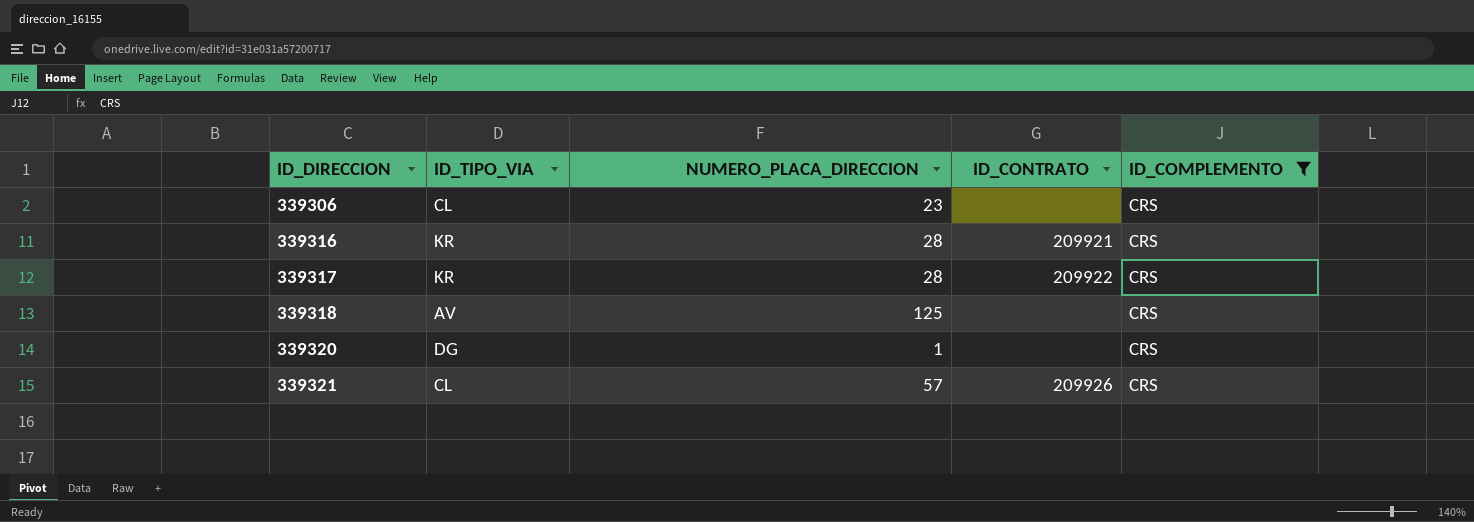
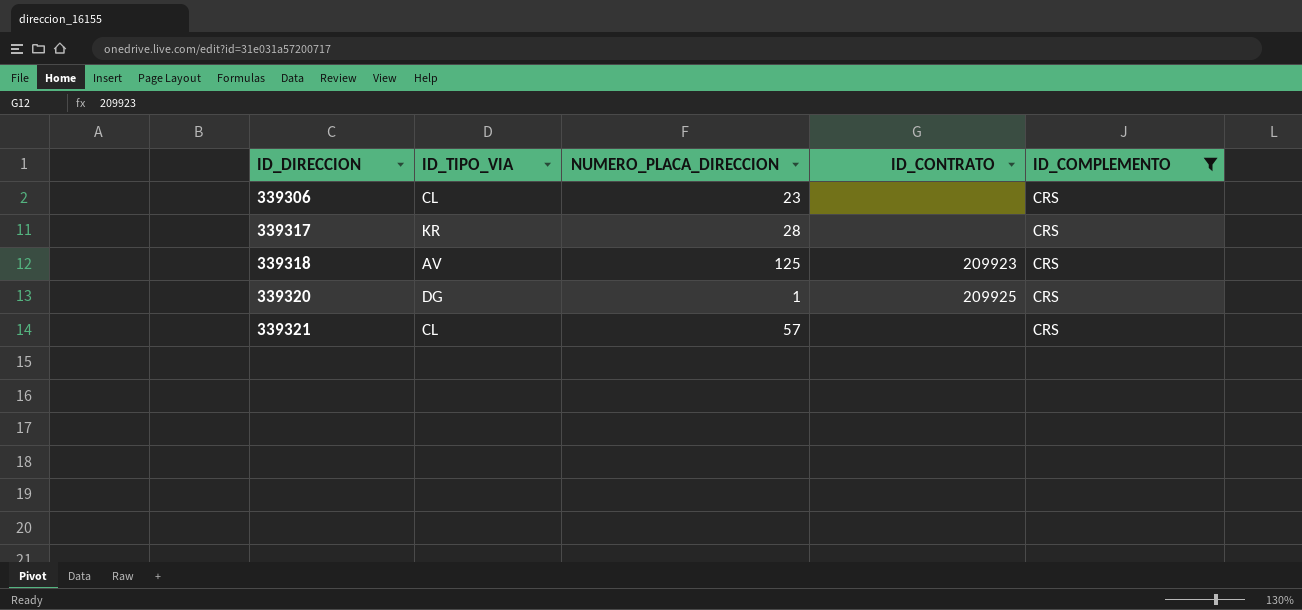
row 339316: KR | 28 | 209921 | CRS -> none
339317 | ID_CONTRATO: 209922 -> none
339318 | ID_CONTRATO: none -> 209923
339320 | ID_CONTRATO: none -> 209925
339321 | ID_CONTRATO: 209926 -> none

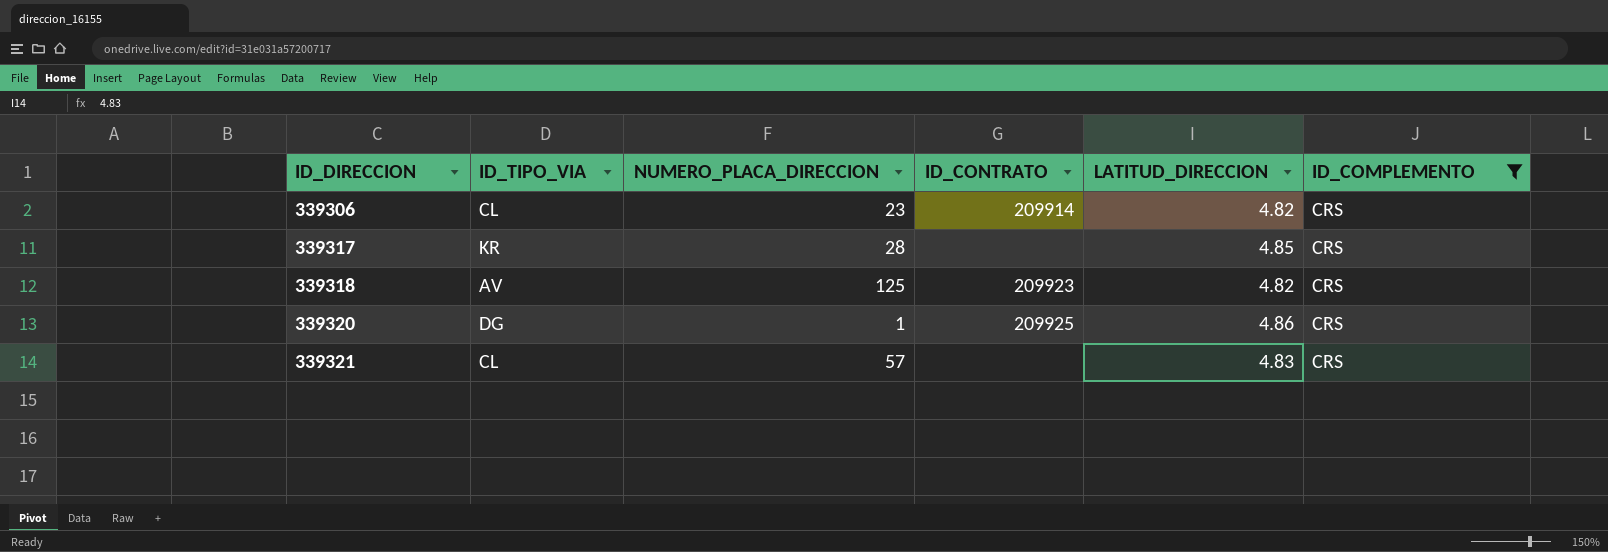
column LATITUD_DIRECCION | position: none -> 5
339306 | ID_CONTRATO: none -> 209914

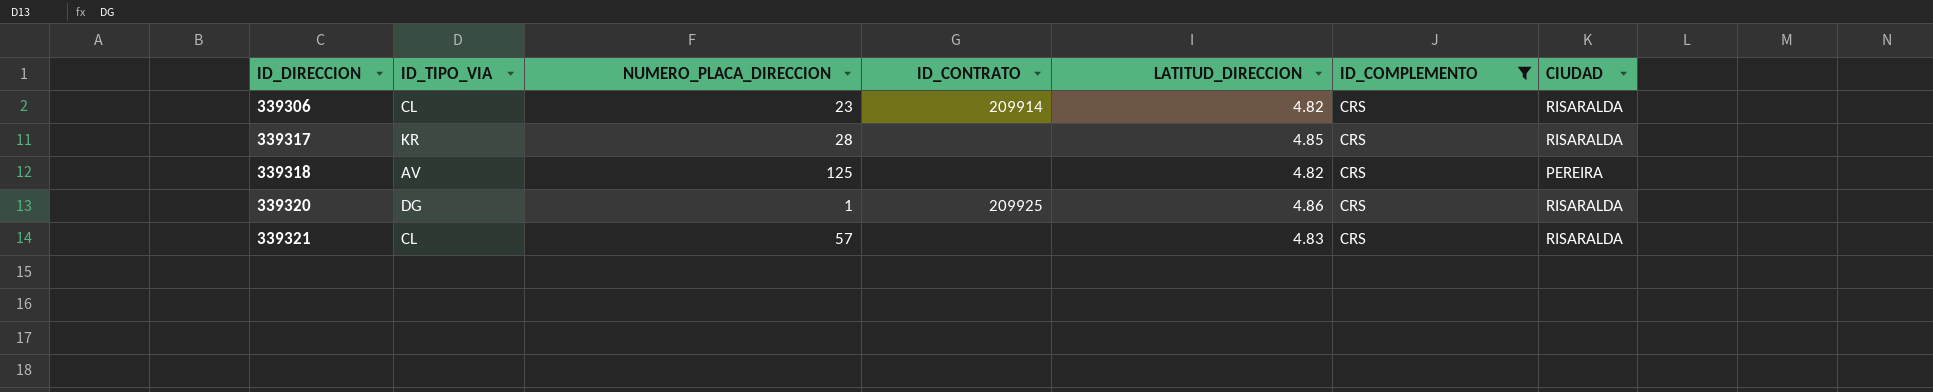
column CIUDAD | position: none -> 7
339318 | ID_CONTRATO: 209923 -> none

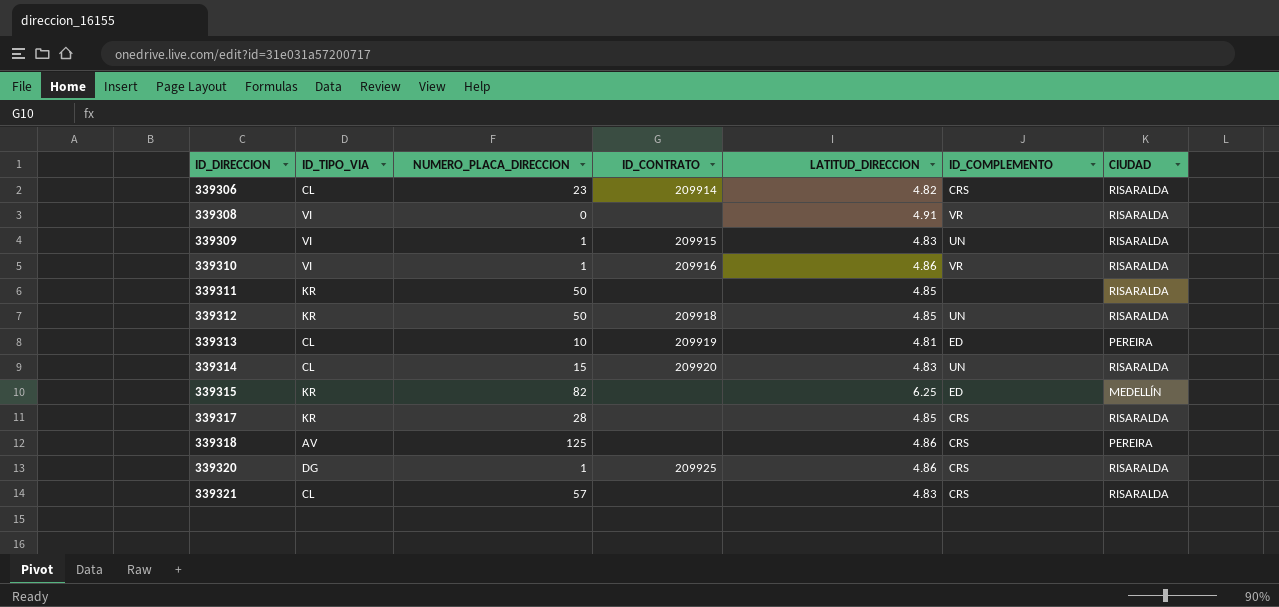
filter: ID_COMPLEMENTO = CRS -> none
339318 | LATITUD_DIRECCION: 4.82 -> 4.86

